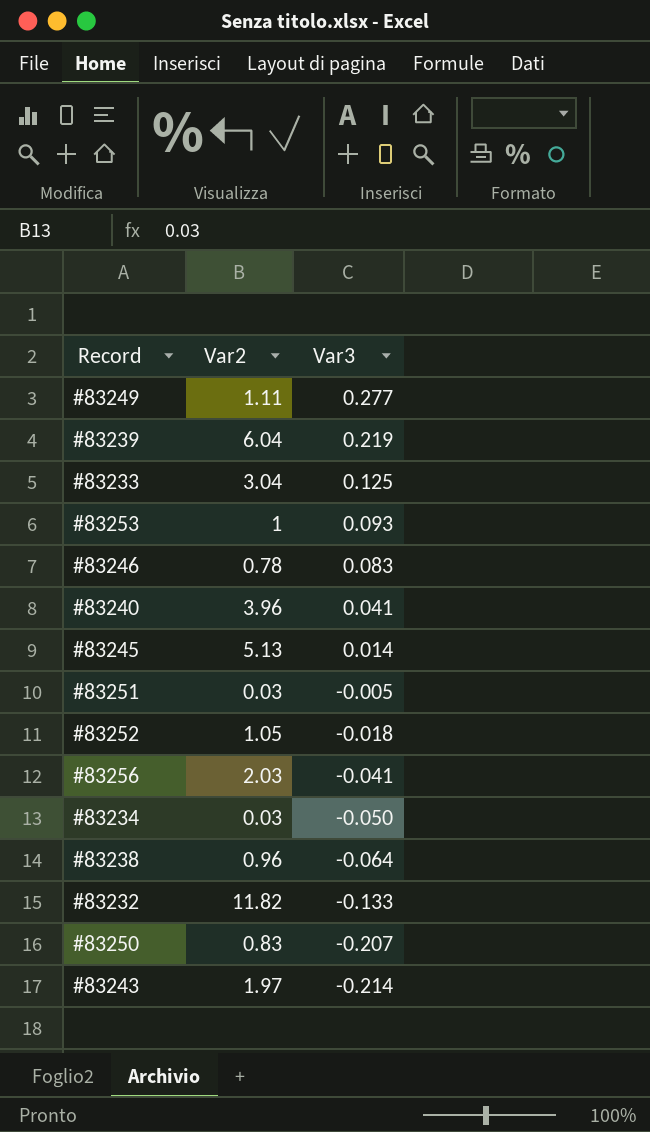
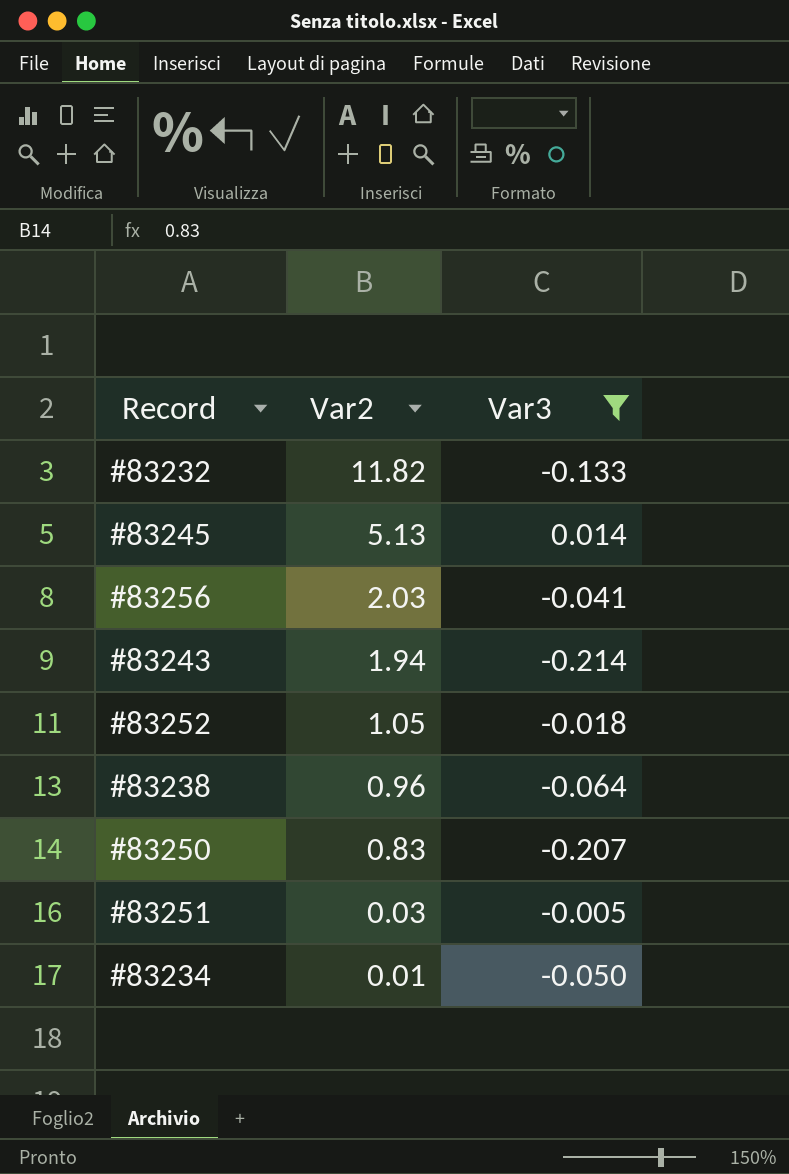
filter: none -> Var3 <= 0.014
row order: Var3 descending -> Var2 descending
#83243 | Var2: 1.97 -> 1.94
#83234 | Var2: 0.03 -> 0.01

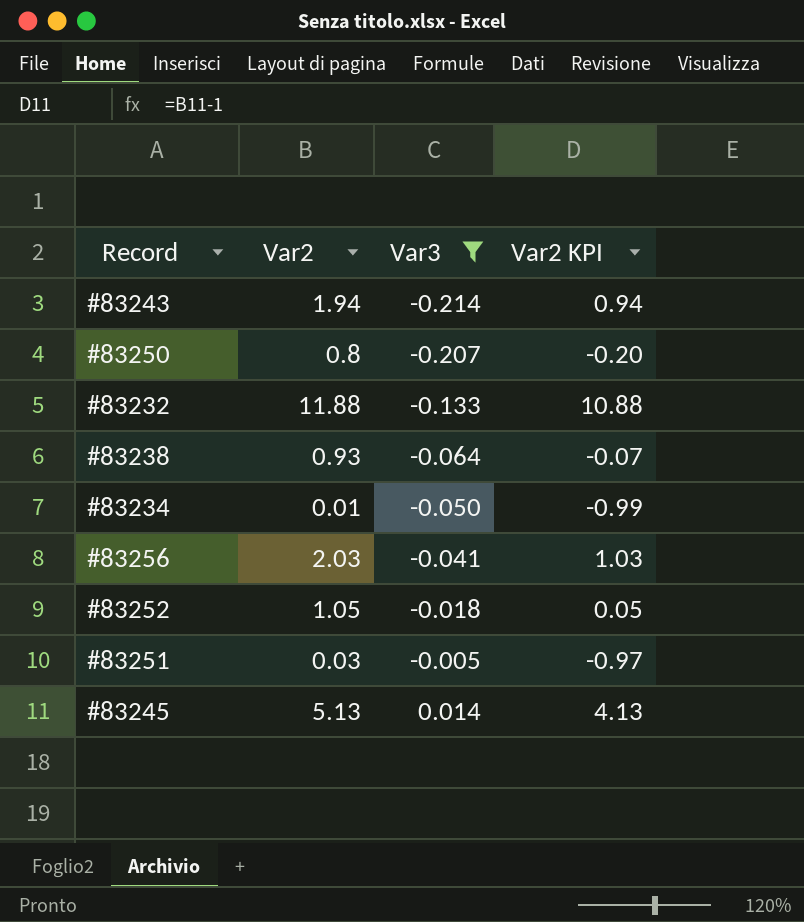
row order: Var2 descending -> Var3 ascending
column Var2 KPI | formula: none -> [Var2] - 1
#83250 | Var2: 0.83 -> 0.8
#83232 | Var2: 11.82 -> 11.88
#83238 | Var2: 0.96 -> 0.93

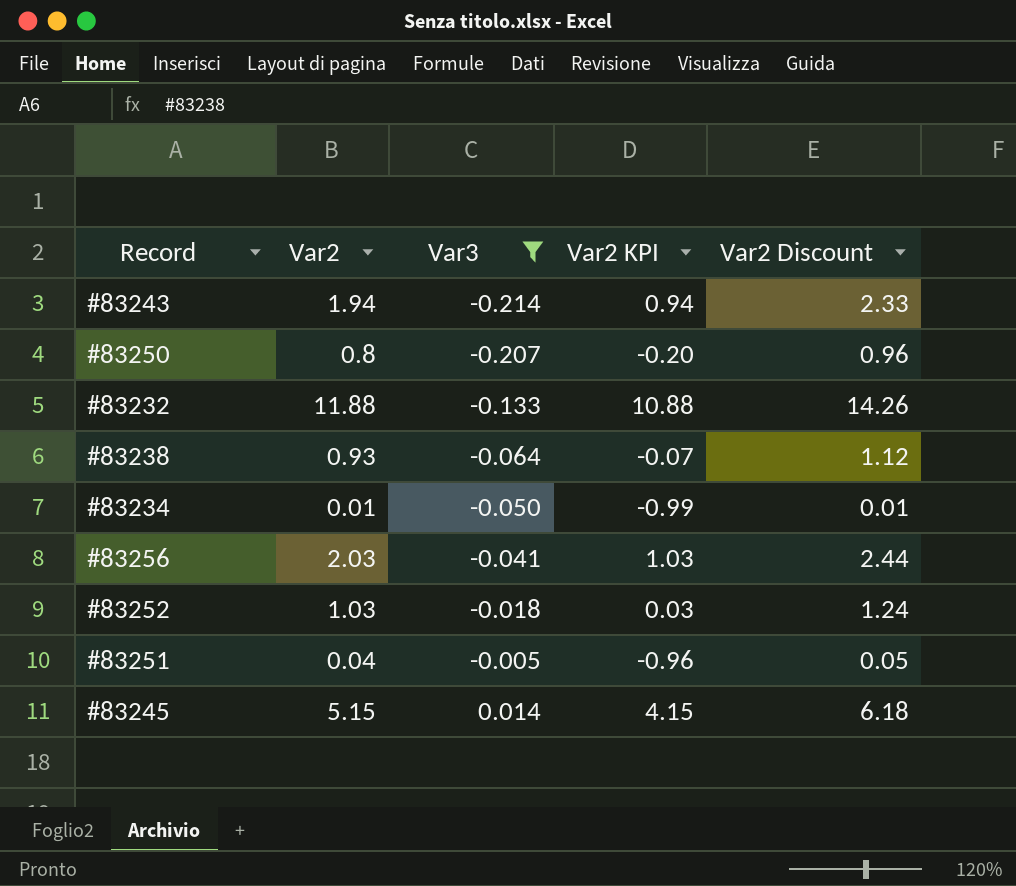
column Var2 Discount | formula: none -> [Var2] * 1.2
#83252 | Var2: 1.05 -> 1.03
#83252 | Var2 KPI: 0.05 -> 0.03
#83251 | Var2: 0.03 -> 0.04
#83251 | Var2 KPI: -0.97 -> -0.96
#83245 | Var2: 5.13 -> 5.15
#83245 | Var2 KPI: 4.13 -> 4.15

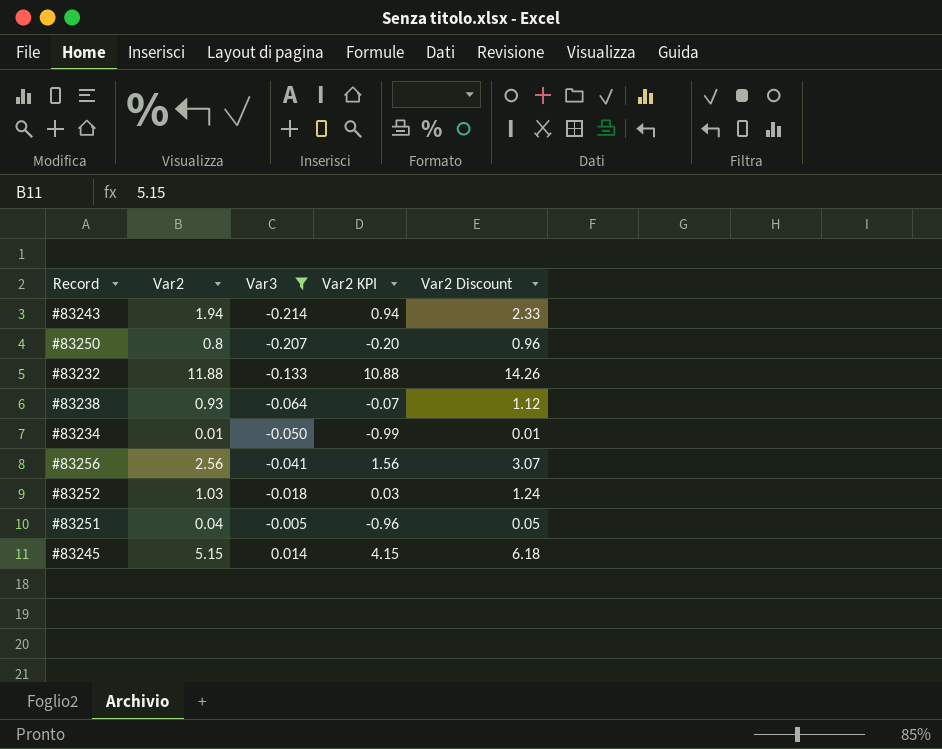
#83256 | Var2: 2.03 -> 2.56
#83256 | Var2 KPI: 1.03 -> 1.56
#83256 | Var2 Discount: 2.44 -> 3.07

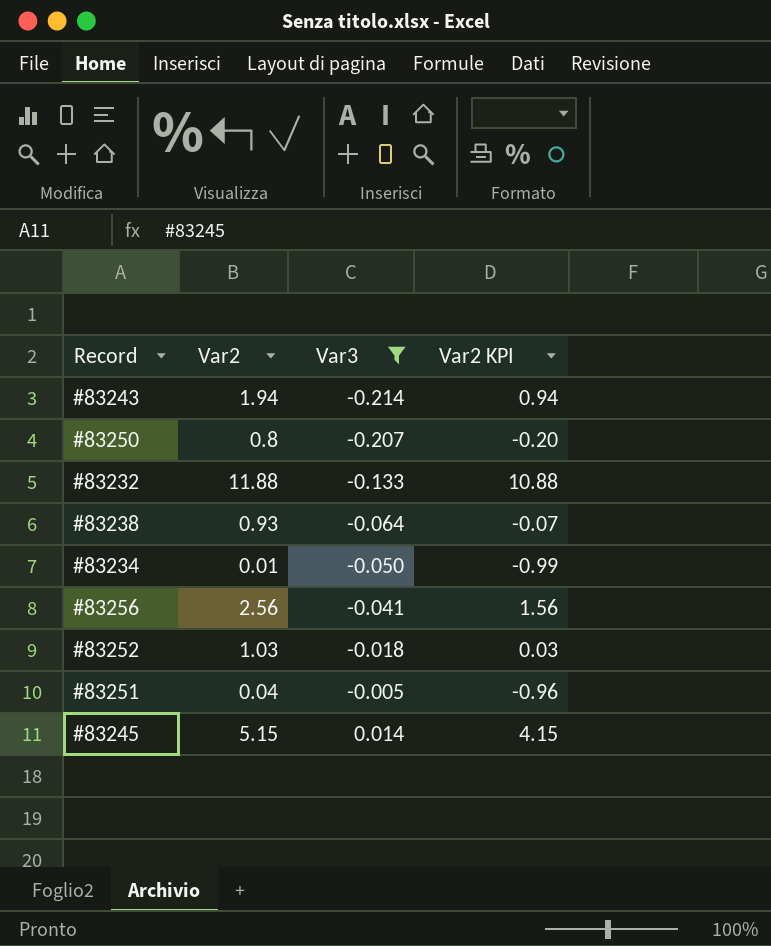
column Var2 Discount | formula: [Var2] * 1.2 -> none

